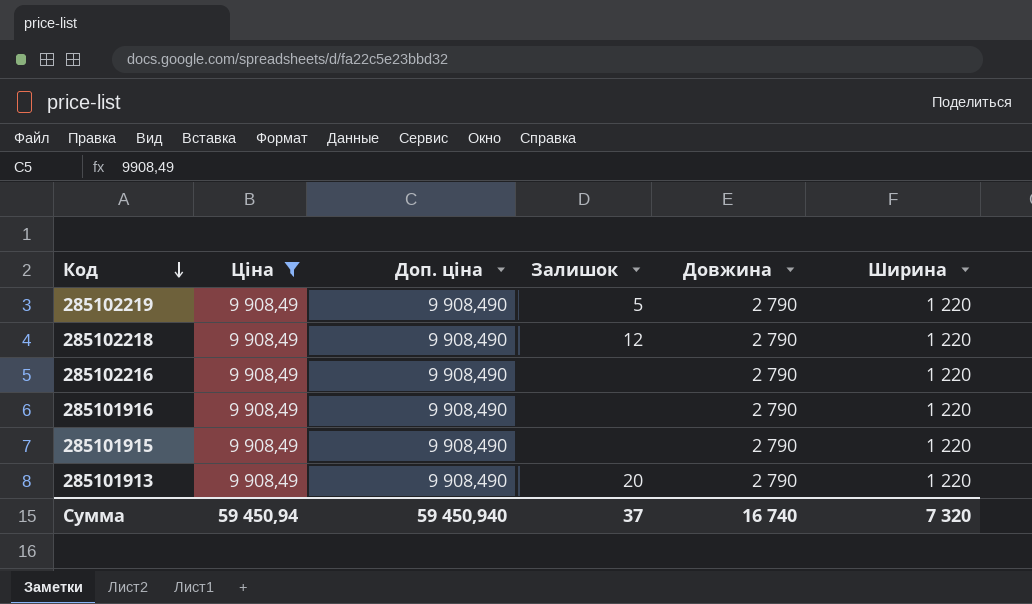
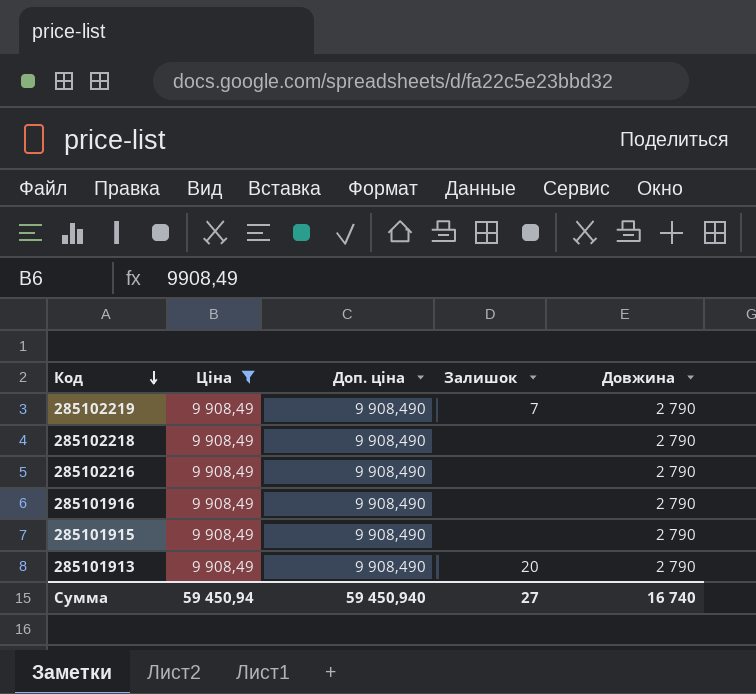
column Ширина | position: 6 -> none
285102219 | Залишок: 5 -> 7
285102218 | Залишок: 12 -> none
Сумма | Залишок: 37 -> 27

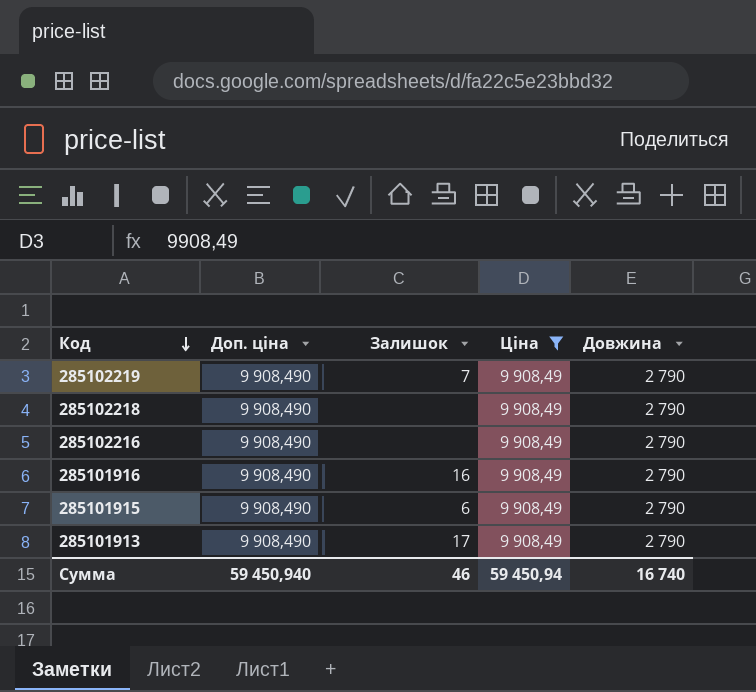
column Ціна | position: 2 -> 4
285101916 | Залишок: none -> 16
285101915 | Залишок: none -> 6
285101913 | Залишок: 20 -> 17
Сумма | Залишок: 27 -> 46

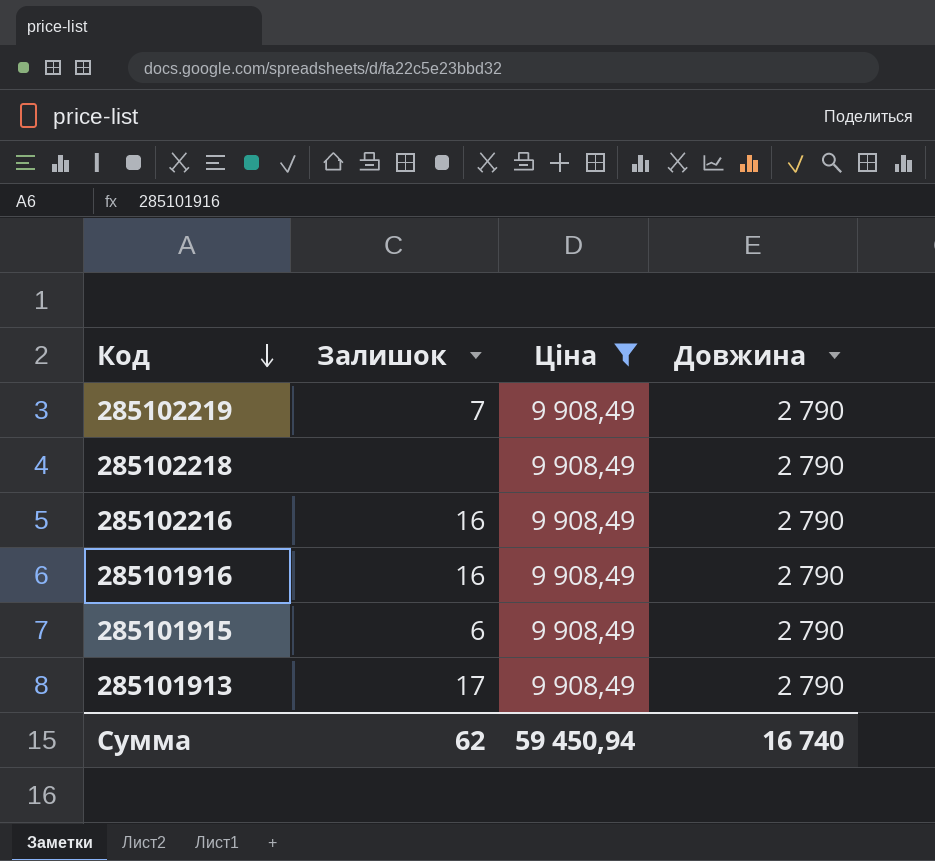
column Доп. ціна | position: 2 -> none
285102216 | Залишок: none -> 16
Сумма | Залишок: 46 -> 62

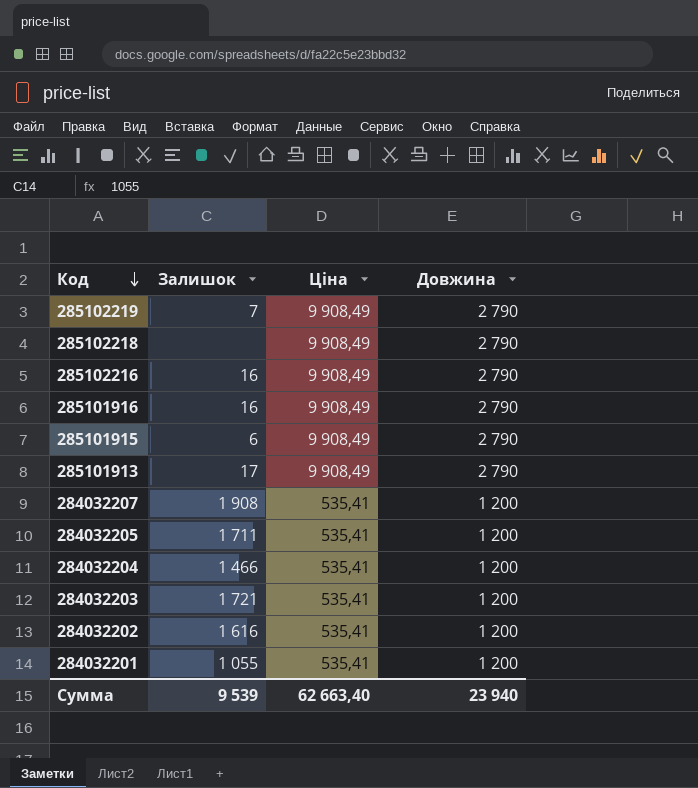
filter: Ціна = 9 908,49 -> none
Сумма | Залишок: 62 -> 9 539
Сумма | Ціна: 59 450,94 -> 62 663,40
Сумма | Довжина: 16 740 -> 23 940

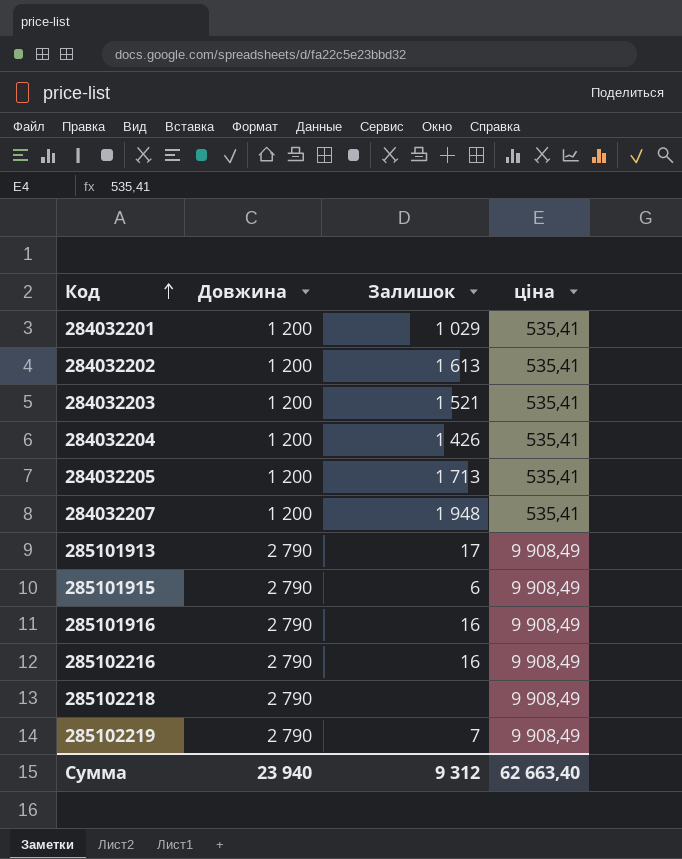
row order: Код descending -> Код ascending
column Довжина | position: 4 -> 2
column name: Ціна -> ціна
284032201 | Залишок: 1 055 -> 1 029
284032202 | Залишок: 1 616 -> 1 613
284032203 | Залишок: 1 721 -> 1 521
284032204 | Залишок: 1 466 -> 1 426
284032205 | Залишок: 1 711 -> 1 713
284032207 | Залишок: 1 908 -> 1 948
Сумма | Залишок: 9 539 -> 9 312

